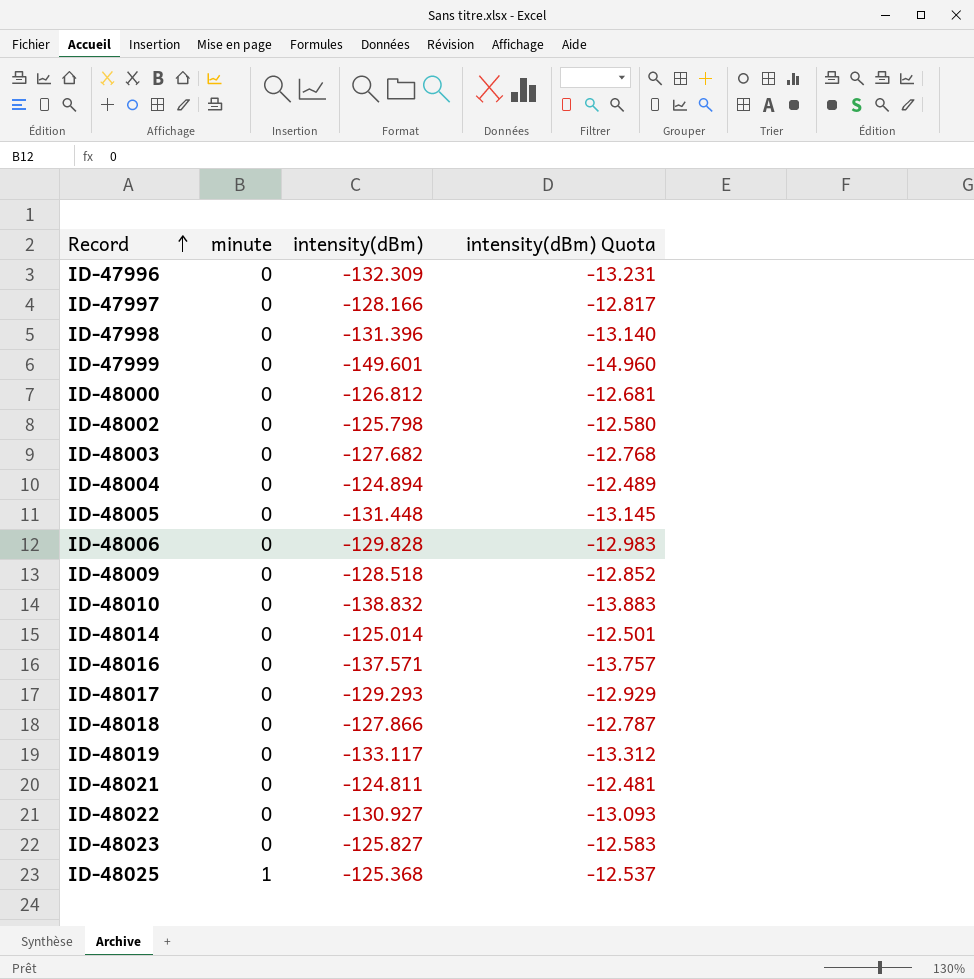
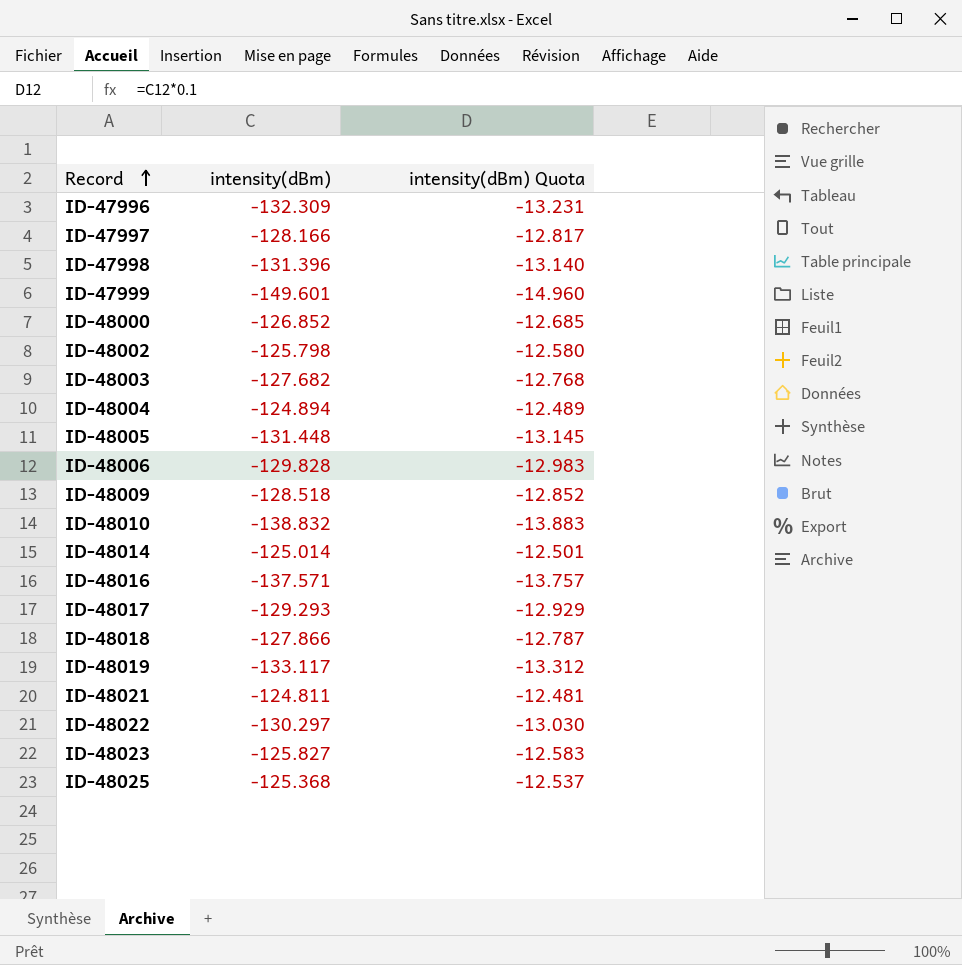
column minute | position: 2 -> none
ID-48000 | intensity(dBm): -126.812 -> -126.852
ID-48000 | intensity(dBm) Quota: -12.681 -> -12.685
ID-48022 | intensity(dBm): -130.927 -> -130.297
ID-48022 | intensity(dBm) Quota: -13.093 -> -13.030

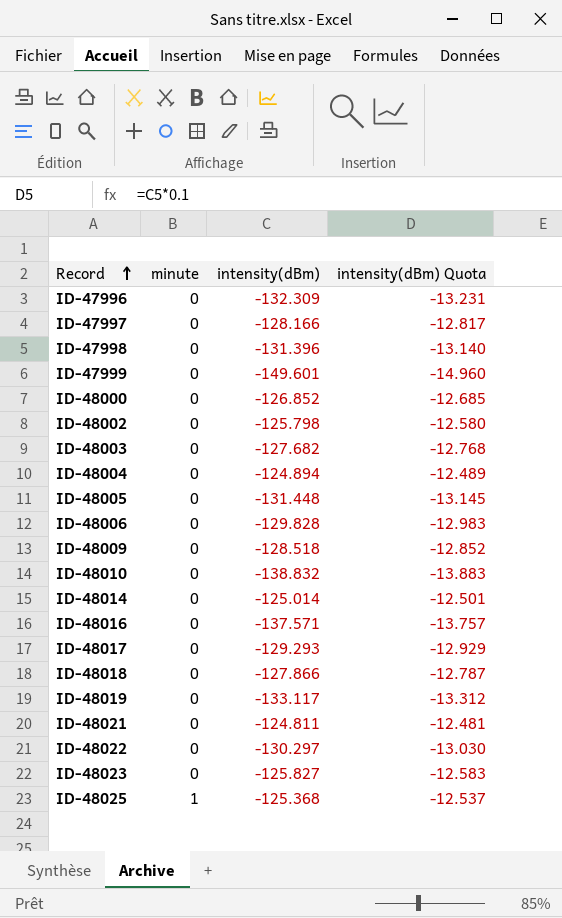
column minute | position: none -> 2

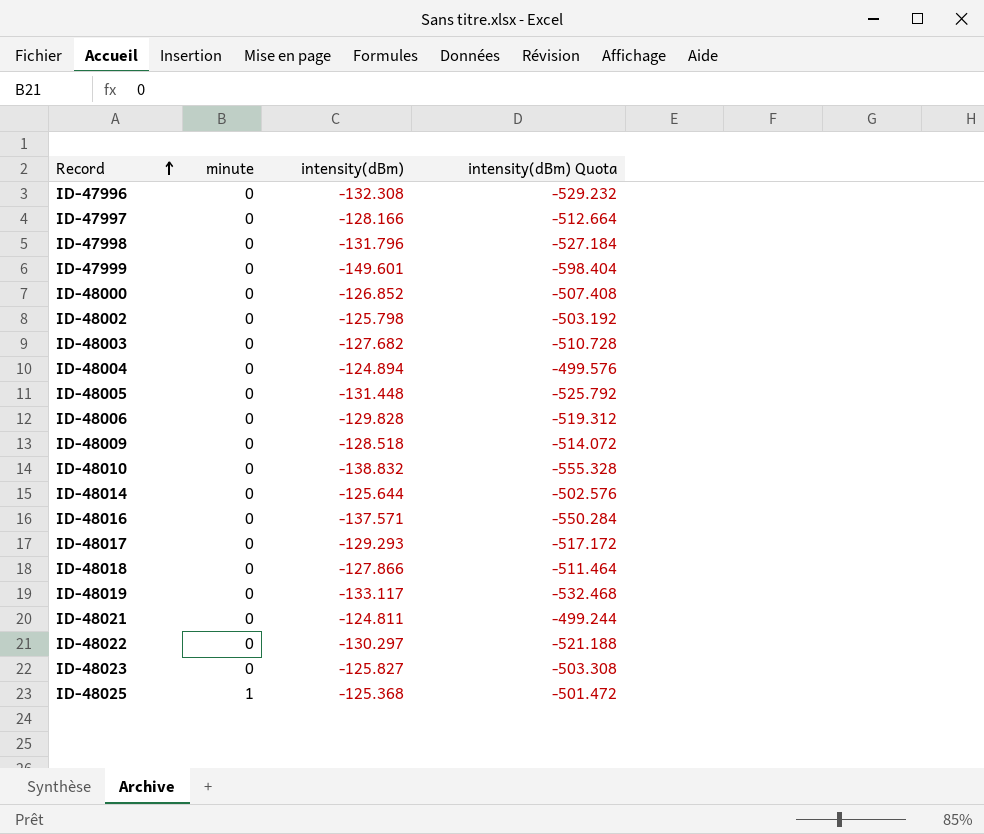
column intensity(dBm) Quota | formula: [intensity(dBm)] * 0.1 -> [intensity(dBm)] * 4
ID-47996 | intensity(dBm): -132.309 -> -132.308
ID-47998 | intensity(dBm): -131.396 -> -131.796
ID-48014 | intensity(dBm): -125.014 -> -125.644

